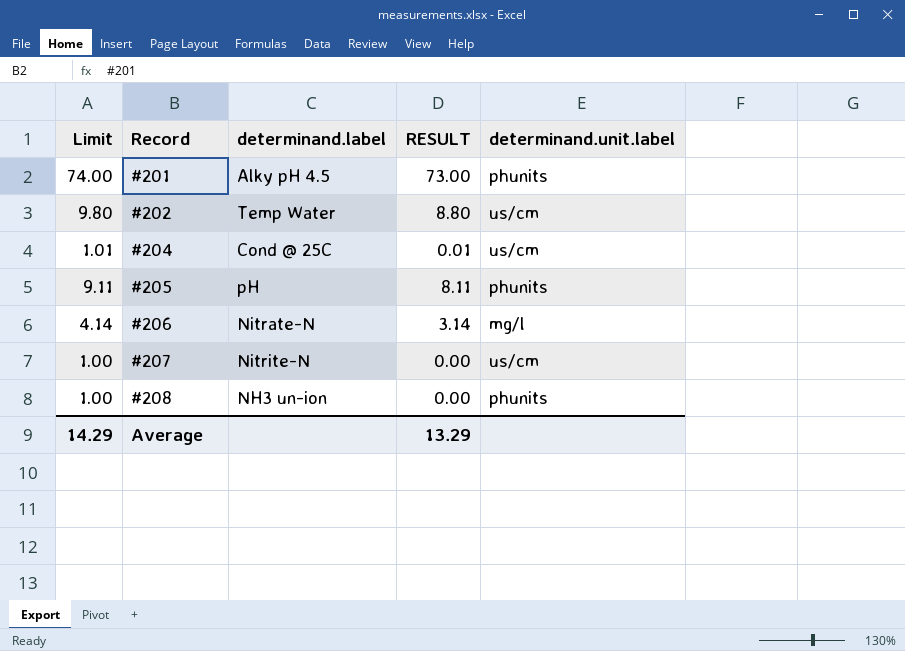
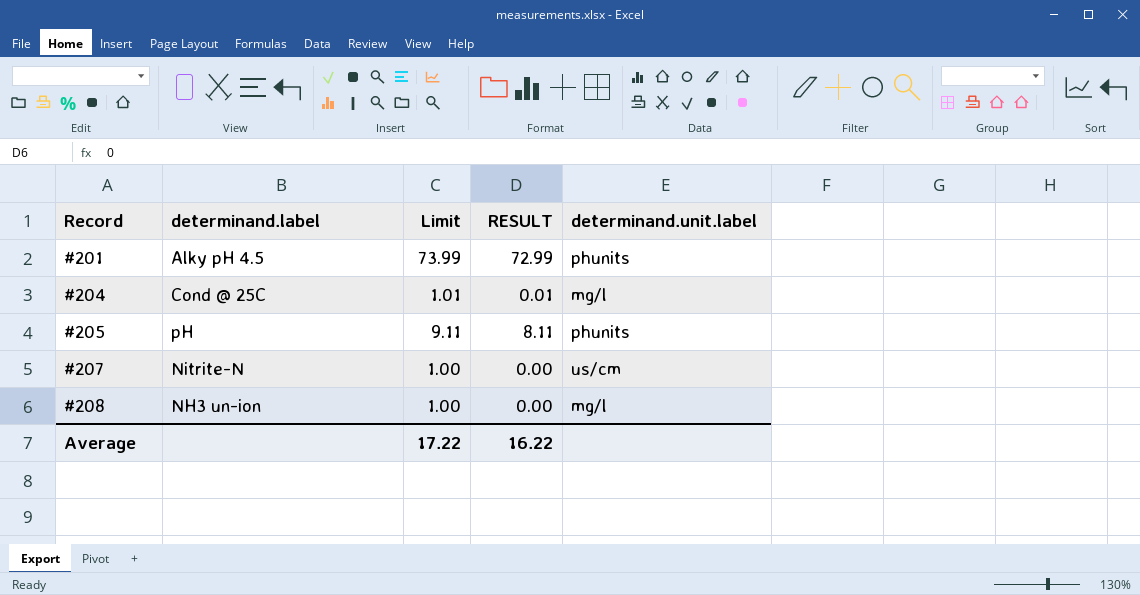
column Limit | position: 1 -> 3
row #202: 9.80 | Temp Water | 8.80 | us/cm -> none
row #206: 4.14 | Nitrate-N | 3.14 | mg/l -> none
#201 | Limit: 74.00 -> 73.99
#201 | RESULT: 73.00 -> 72.99
#204 | determinand.unit.label: us/cm -> mg/l
#208 | determinand.unit.label: phunits -> mg/l
Average | Limit: 14.29 -> 17.22
Average | RESULT: 13.29 -> 16.22

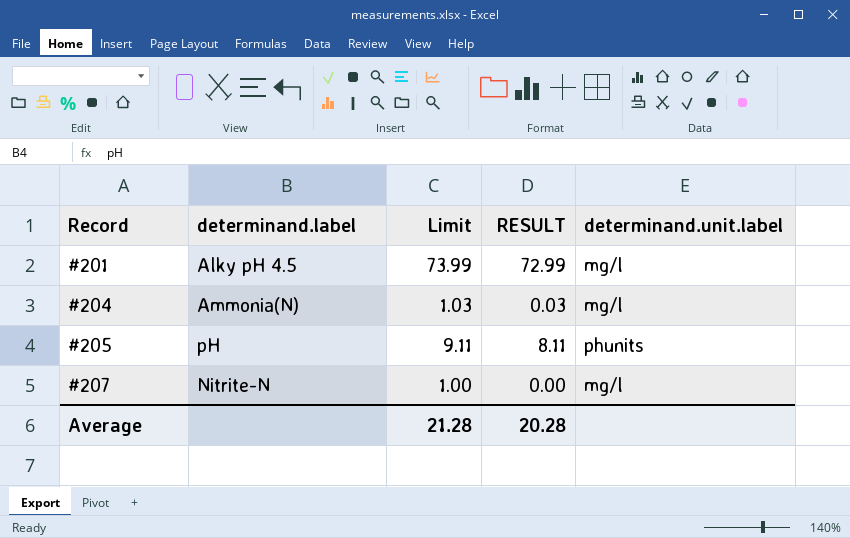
row #208: NH3 un-ion | 1.00 | 0.00 | mg/l -> none
#201 | determinand.unit.label: phunits -> mg/l
#204 | determinand.label: Cond @ 25C -> Ammonia(N)
#204 | Limit: 1.01 -> 1.03
#204 | RESULT: 0.01 -> 0.03
#207 | determinand.unit.label: us/cm -> mg/l
Average | Limit: 17.22 -> 21.28
Average | RESULT: 16.22 -> 20.28

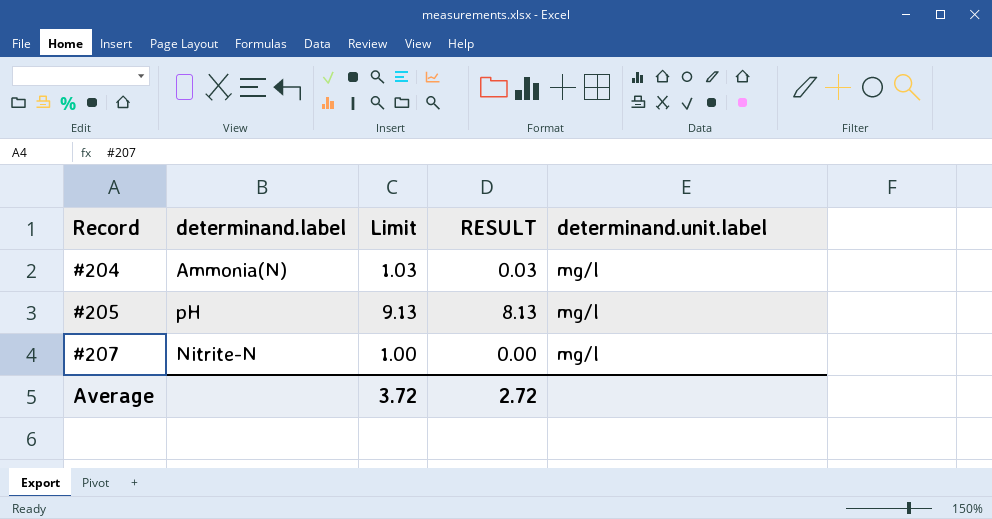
row #201: Alky pH 4.5 | 73.99 | 72.99 | mg/l -> none
#205 | Limit: 9.11 -> 9.13
#205 | RESULT: 8.11 -> 8.13
#205 | determinand.unit.label: phunits -> mg/l
Average | Limit: 21.28 -> 3.72
Average | RESULT: 20.28 -> 2.72

